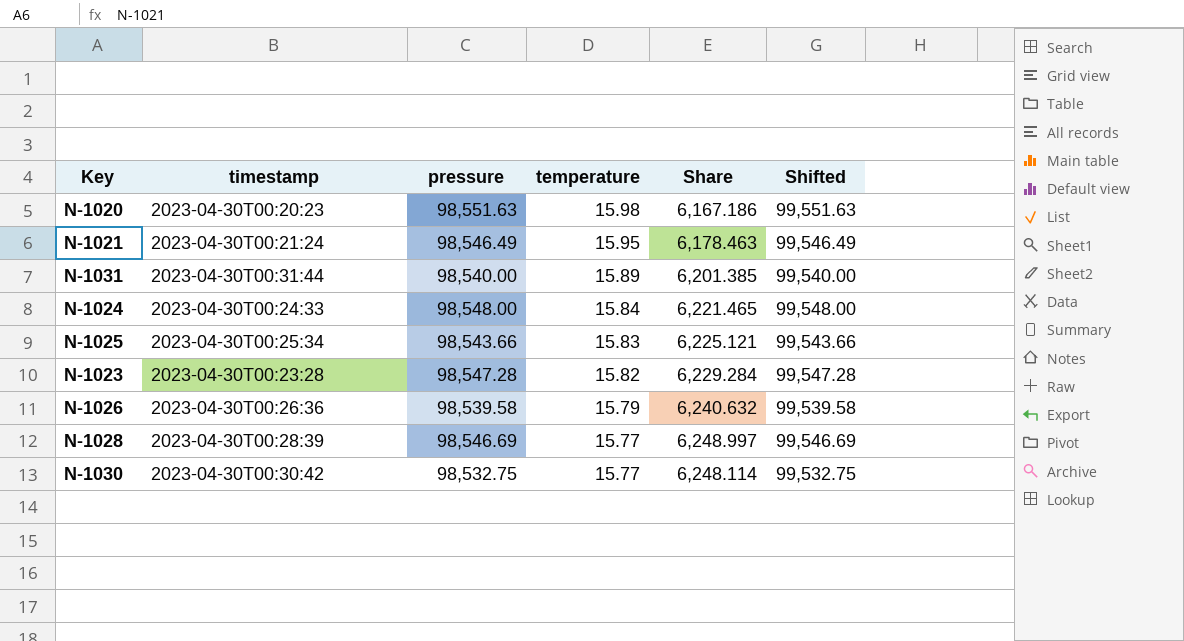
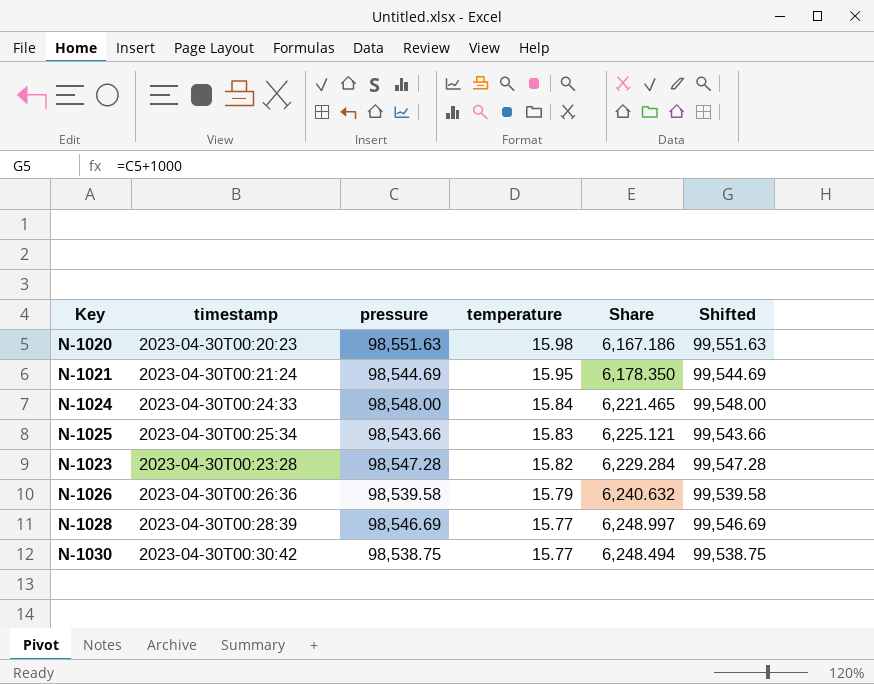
row N-1031: 2023-04-30T00:31:44 | 98,540.00 | 15.89 | 6,201.385 | 99,540.00 -> none
N-1021 | pressure: 98,546.49 -> 98,544.69
N-1021 | Share: 6,178.463 -> 6,178.350
N-1021 | Shifted: 99,546.49 -> 99,544.69
N-1030 | pressure: 98,532.75 -> 98,538.75
N-1030 | Share: 6,248.114 -> 6,248.494
N-1030 | Shifted: 99,532.75 -> 99,538.75

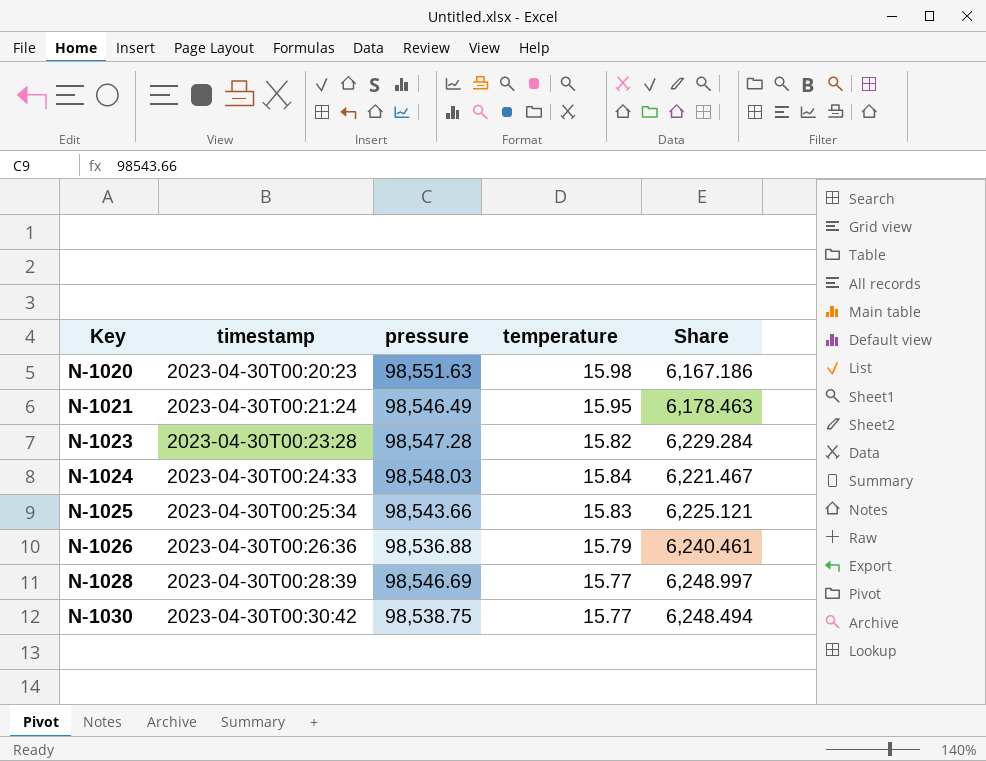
row order: temperature descending -> Key ascending
column Shifted | formula: [pressure] + 1000 -> none
N-1021 | pressure: 98,544.69 -> 98,546.49
N-1021 | Share: 6,178.350 -> 6,178.463
N-1024 | pressure: 98,548.00 -> 98,548.03
N-1024 | Share: 6,221.465 -> 6,221.467
N-1026 | pressure: 98,539.58 -> 98,536.88
N-1026 | Share: 6,240.632 -> 6,240.461

